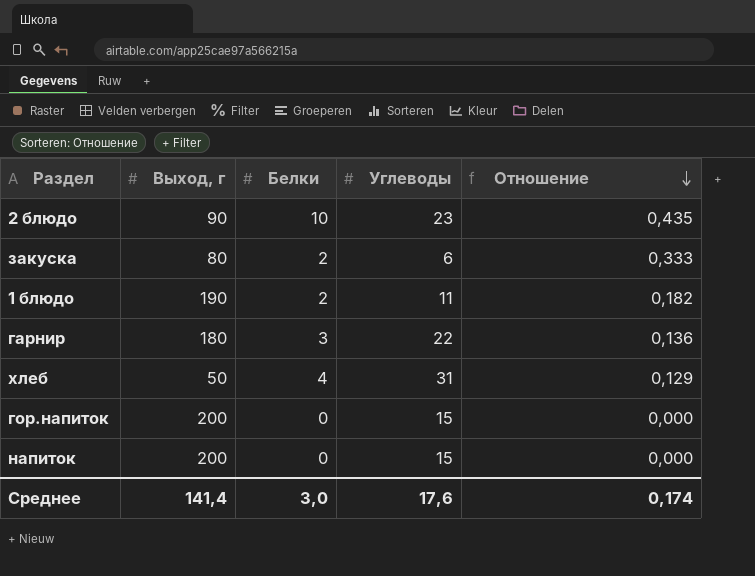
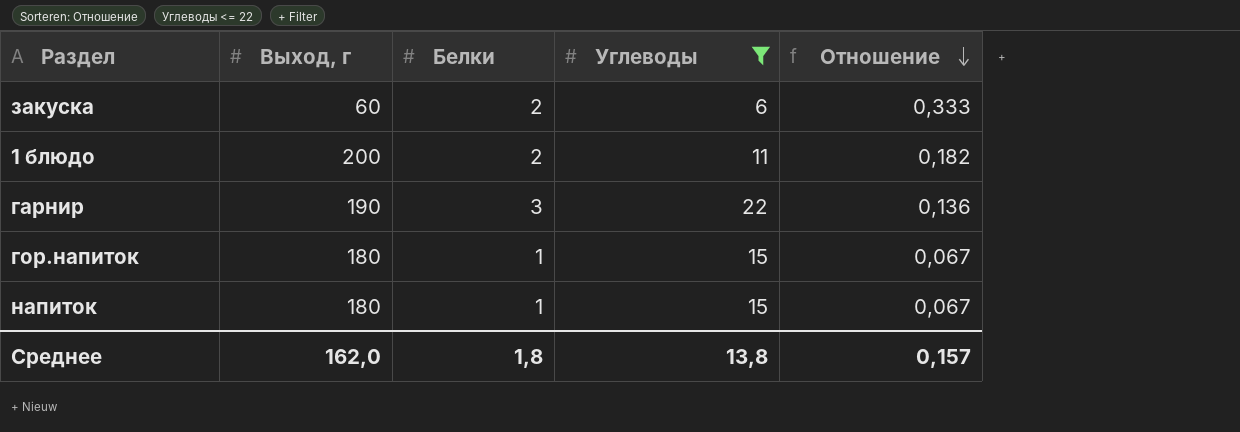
filter: none -> Углеводы <= 22
закуска | Выход, г: 80 -> 60
1 блюдо | Выход, г: 190 -> 200
гарнир | Выход, г: 180 -> 190
гор.напиток | Выход, г: 200 -> 180
гор.напиток | Белки: 0 -> 1
гор.напиток | Отношение: 0,000 -> 0,067
напиток | Выход, г: 200 -> 180
напиток | Белки: 0 -> 1
напиток | Отношение: 0,000 -> 0,067
Среднее | Выход, г: 141,4 -> 162,0
Среднее | Белки: 3,0 -> 1,8
Среднее | Углеводы: 17,6 -> 13,8
Среднее | Отношение: 0,174 -> 0,157

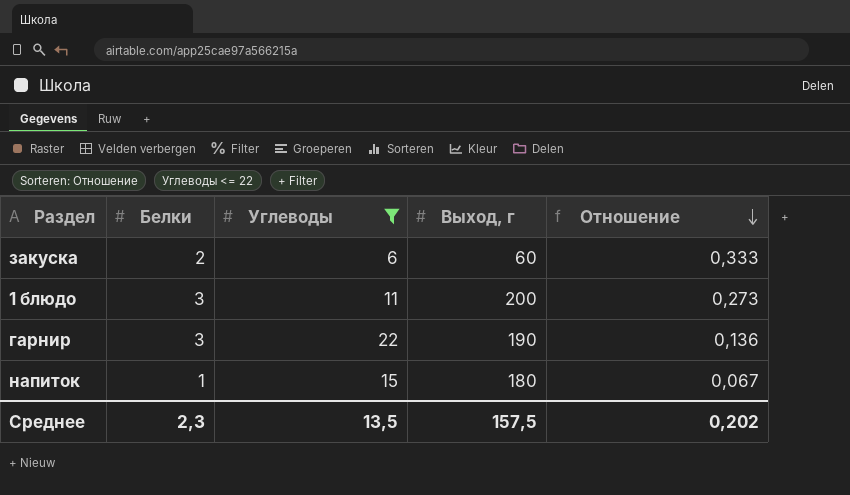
column Выход, г | position: 2 -> 4
row гор.напиток: 180 | 1 | 15 | 0,067 -> none
1 блюдо | Белки: 2 -> 3
1 блюдо | Отношение: 0,182 -> 0,273
Среднее | Белки: 1,8 -> 2,3
Среднее | Углеводы: 13,8 -> 13,5
Среднее | Выход, г: 162,0 -> 157,5
Среднее | Отношение: 0,157 -> 0,202

